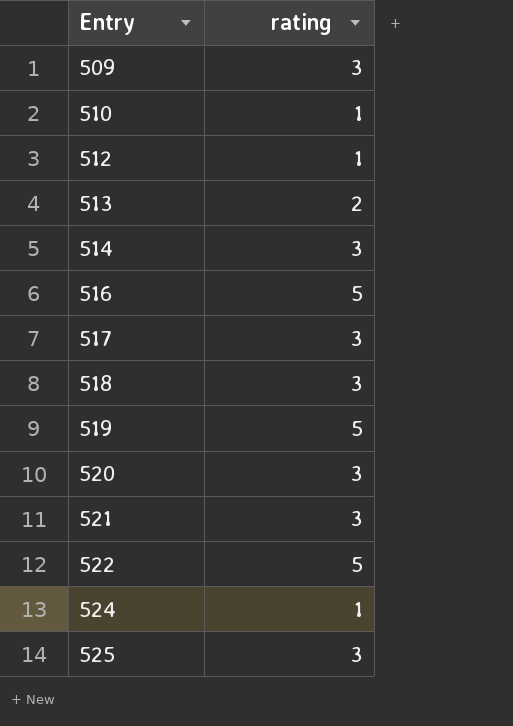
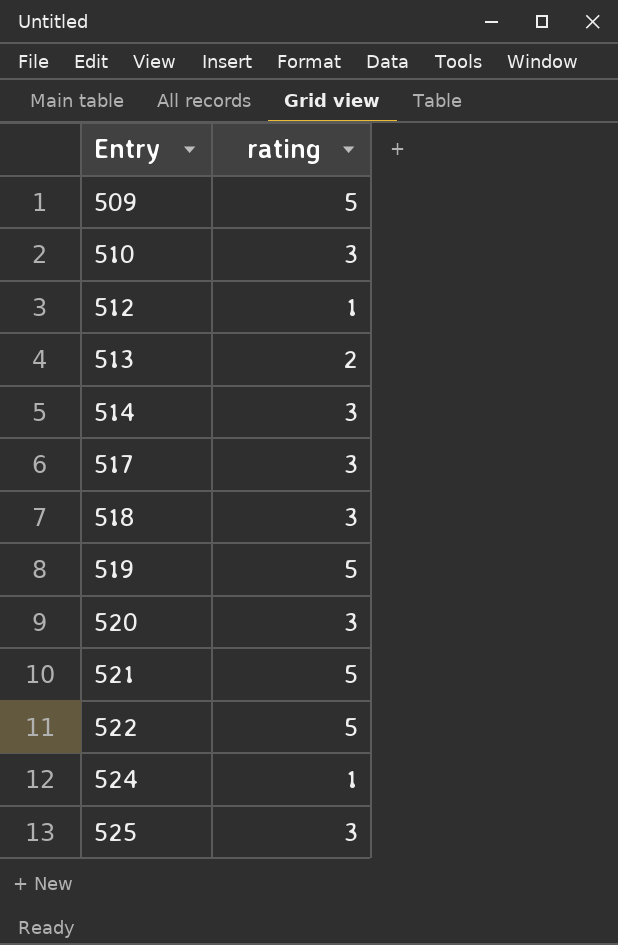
row 516: 5 -> none
509 | rating: 3 -> 5
510 | rating: 1 -> 3
521 | rating: 3 -> 5

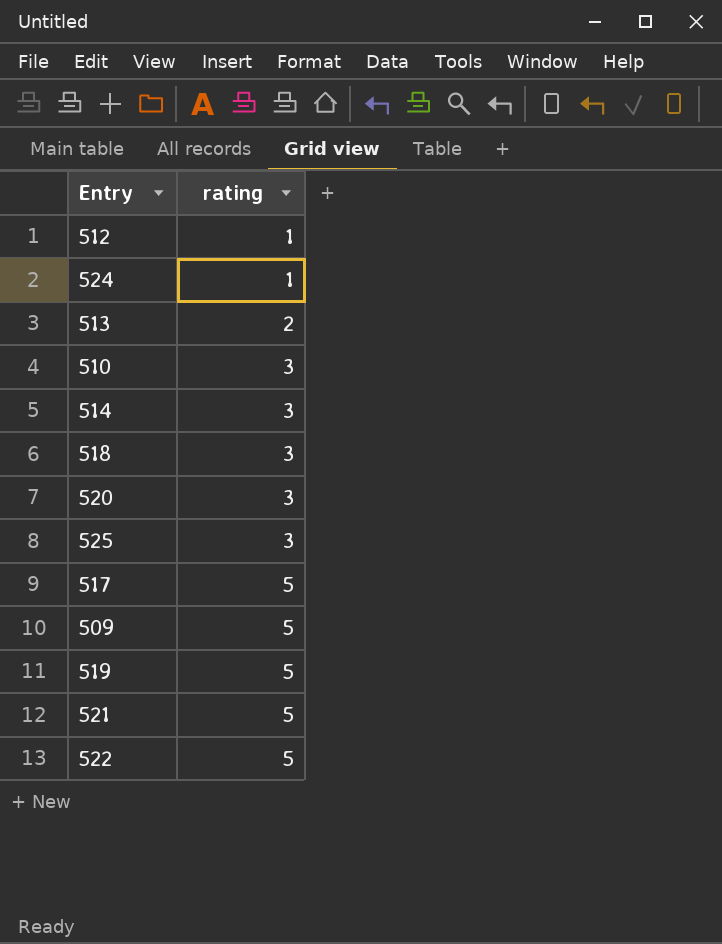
row order: Entry ascending -> rating ascending
517 | rating: 3 -> 5

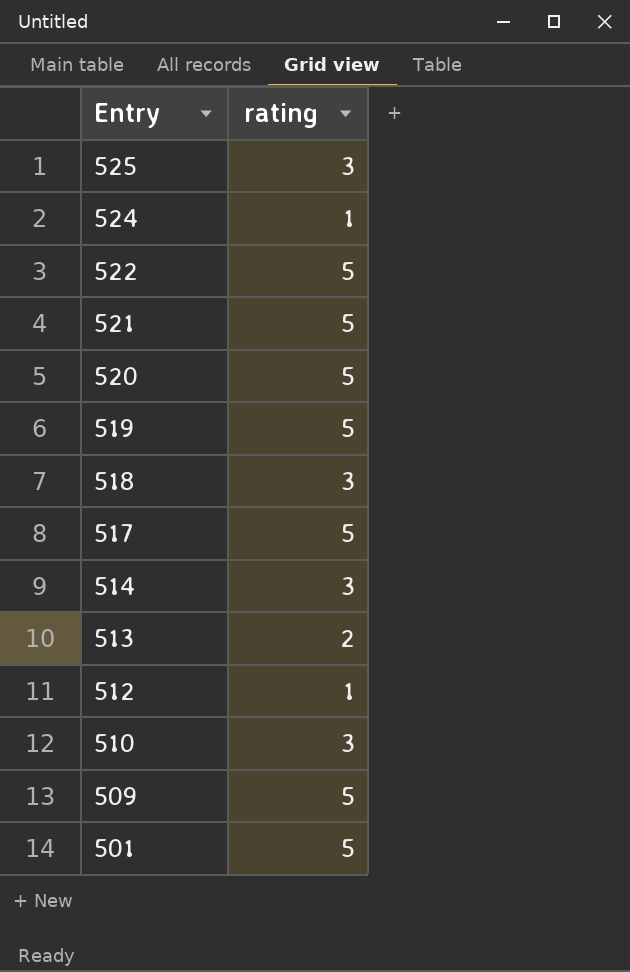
row order: rating ascending -> Entry descending
520 | rating: 3 -> 5
row 501: none -> 5

